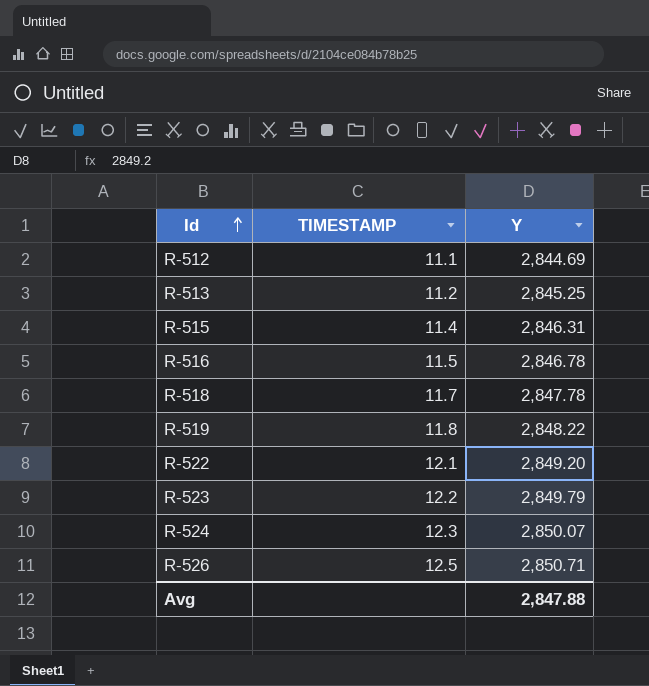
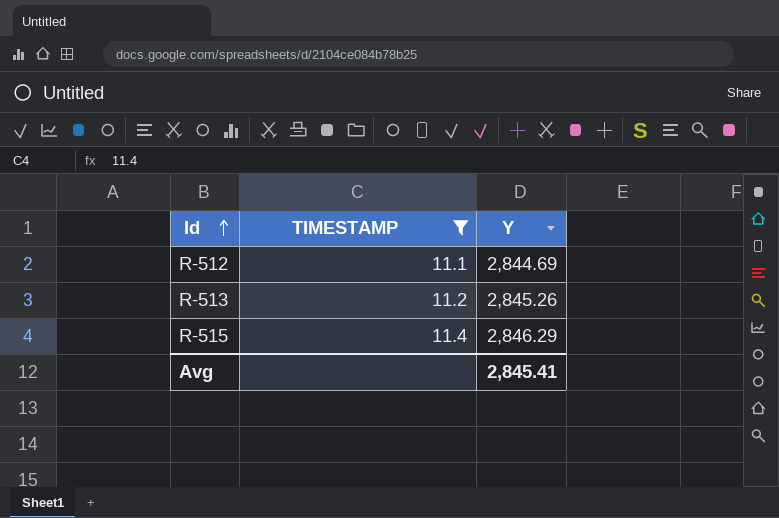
filter: none -> TIMESTAMP <= 11.4
R-513 | Y: 2,845.25 -> 2,845.26
R-515 | Y: 2,846.31 -> 2,846.29
Avg | Y: 2,847.88 -> 2,845.41

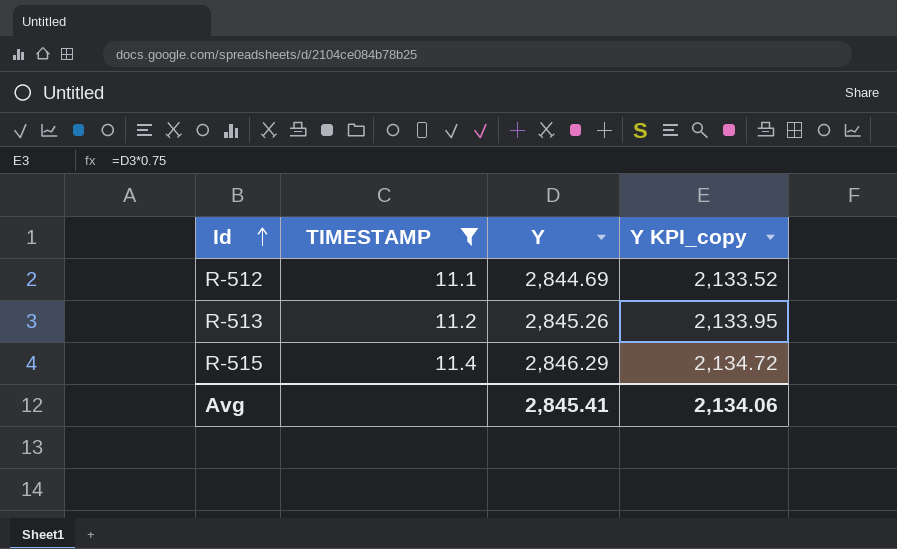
column Y KPI_copy | formula: none -> [Y] * 0.75

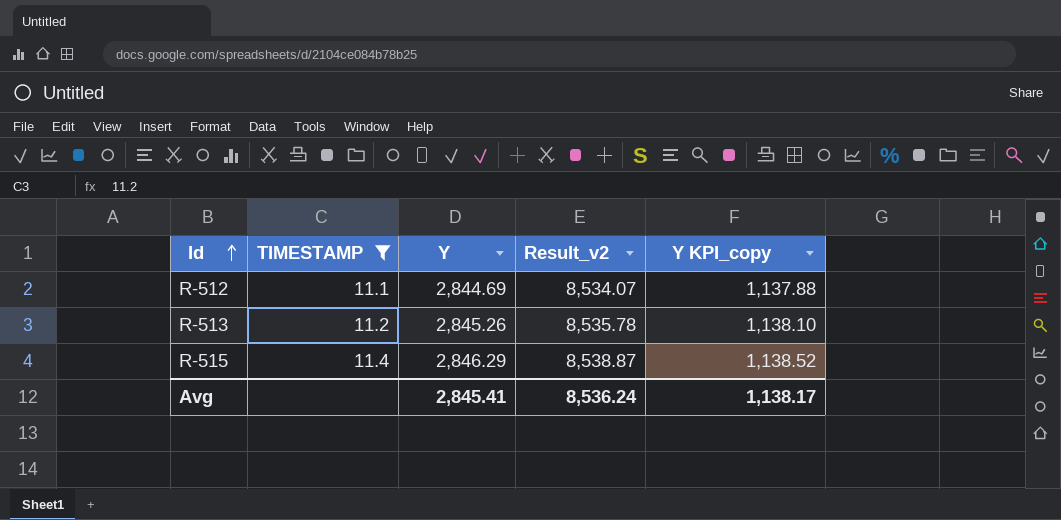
column Result_v2 | formula: none -> [Y] * 3
column Y KPI_copy | formula: [Y] * 0.75 -> [Y] * 0.4
Avg | Y KPI_copy: 2,134.06 -> 1,138.17

